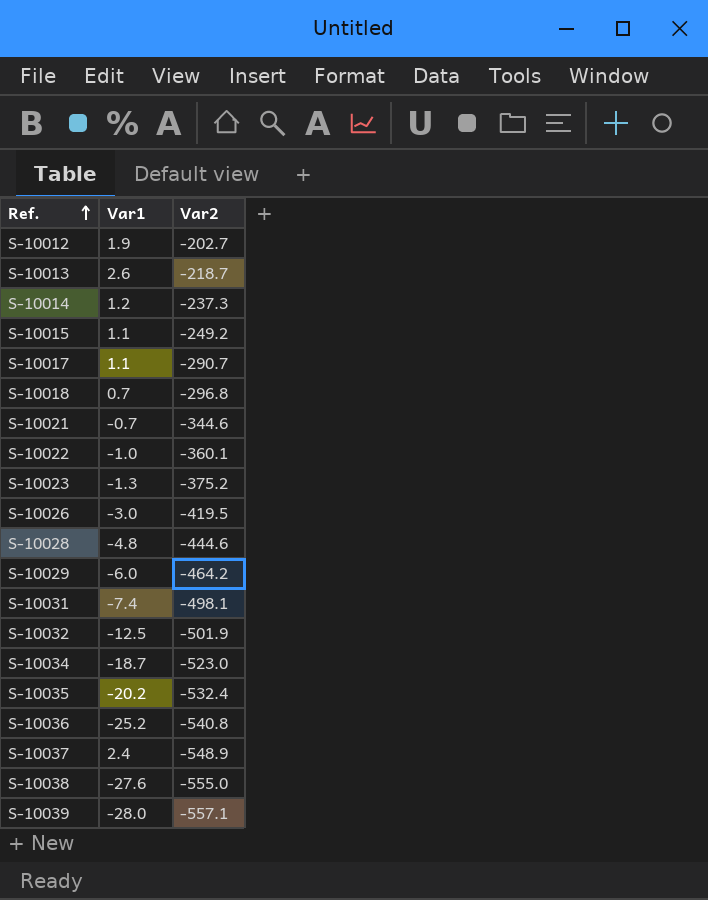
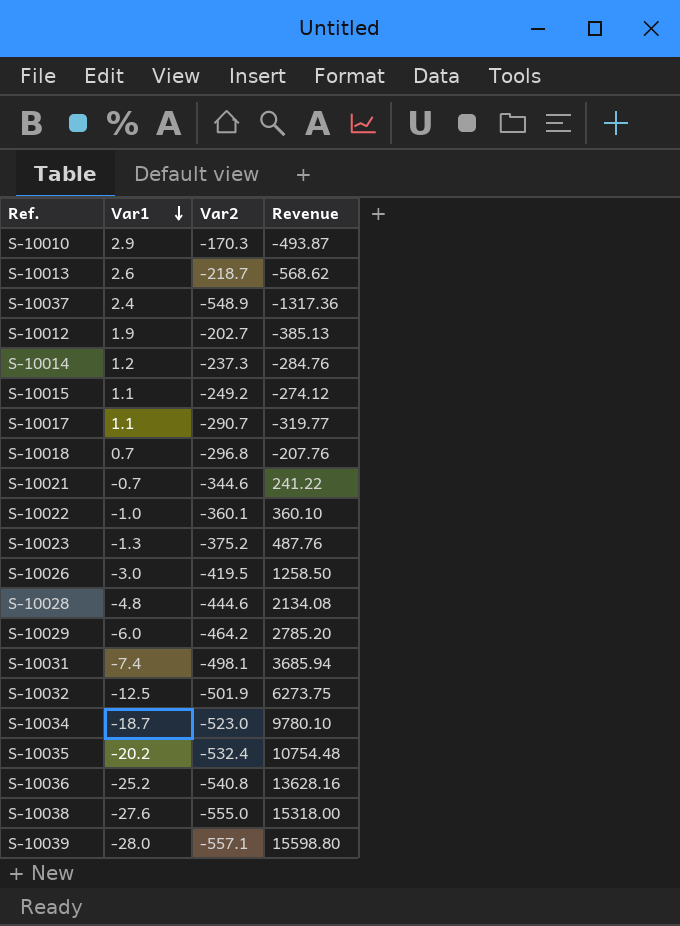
row order: Ref. ascending -> Var1 descending
column Revenue | formula: none -> [Var1] * [Var2]
row S-10010: none -> 2.9 | -170.3 | -493.87

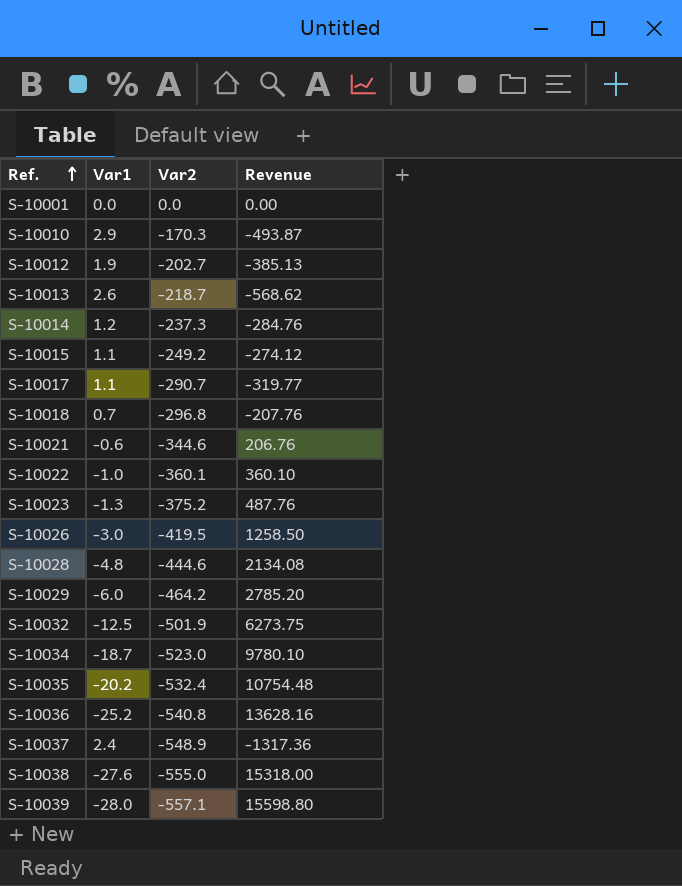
row order: Var1 descending -> Ref. ascending
row S-10031: -7.4 | -498.1 | 3685.94 -> none
row S-10001: none -> 0.0 | 0.0 | 0.00
S-10021 | Var1: -0.7 -> -0.6
S-10021 | Revenue: 241.22 -> 206.76

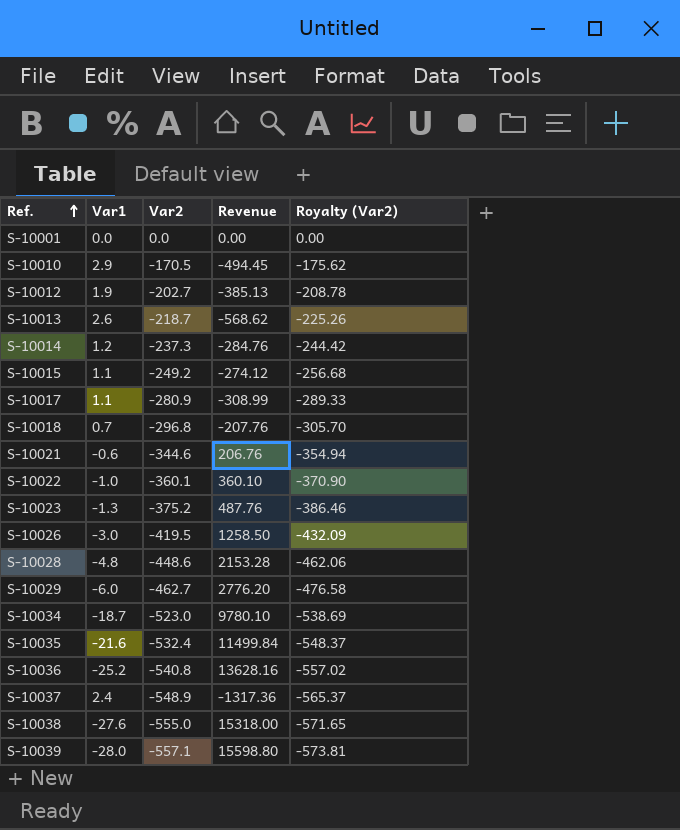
column Royalty (Var2) | formula: none -> [Var2] * 1.03
row S-10032: -12.5 | -501.9 | 6273.75 -> none
S-10010 | Var2: -170.3 -> -170.5
S-10010 | Revenue: -493.87 -> -494.45
S-10017 | Var2: -290.7 -> -280.9
S-10017 | Revenue: -319.77 -> -308.99
S-10028 | Var2: -444.6 -> -448.6
S-10028 | Revenue: 2134.08 -> 2153.28
S-10029 | Var2: -464.2 -> -462.7
S-10029 | Revenue: 2785.20 -> 2776.20
S-10035 | Var1: -20.2 -> -21.6
S-10035 | Revenue: 10754.48 -> 11499.84

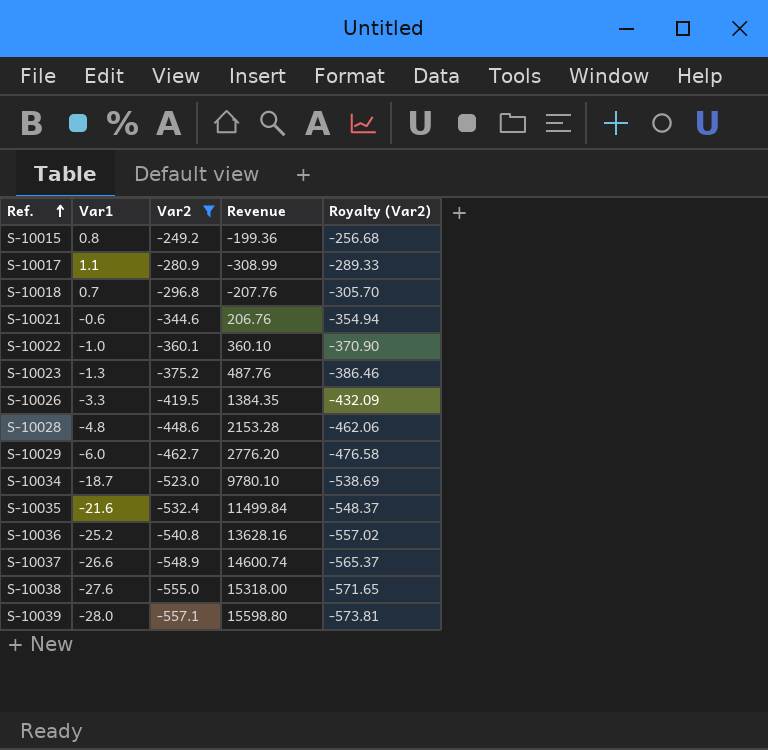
filter: none -> Var2 <= -249.2
S-10015 | Var1: 1.1 -> 0.8
S-10015 | Revenue: -274.12 -> -199.36
S-10026 | Var1: -3.0 -> -3.3
S-10026 | Revenue: 1258.50 -> 1384.35
S-10037 | Var1: 2.4 -> -26.6
S-10037 | Revenue: -1317.36 -> 14600.74

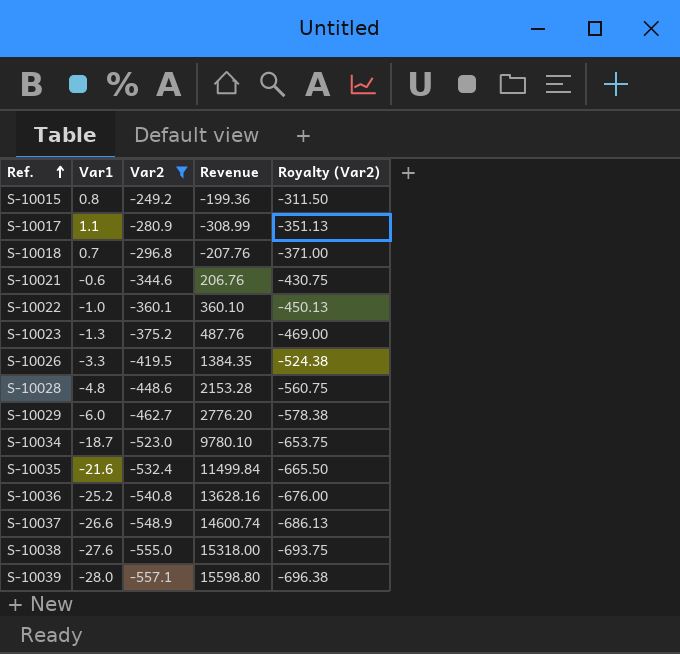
column Royalty (Var2) | formula: [Var2] * 1.03 -> [Var2] * 1.25

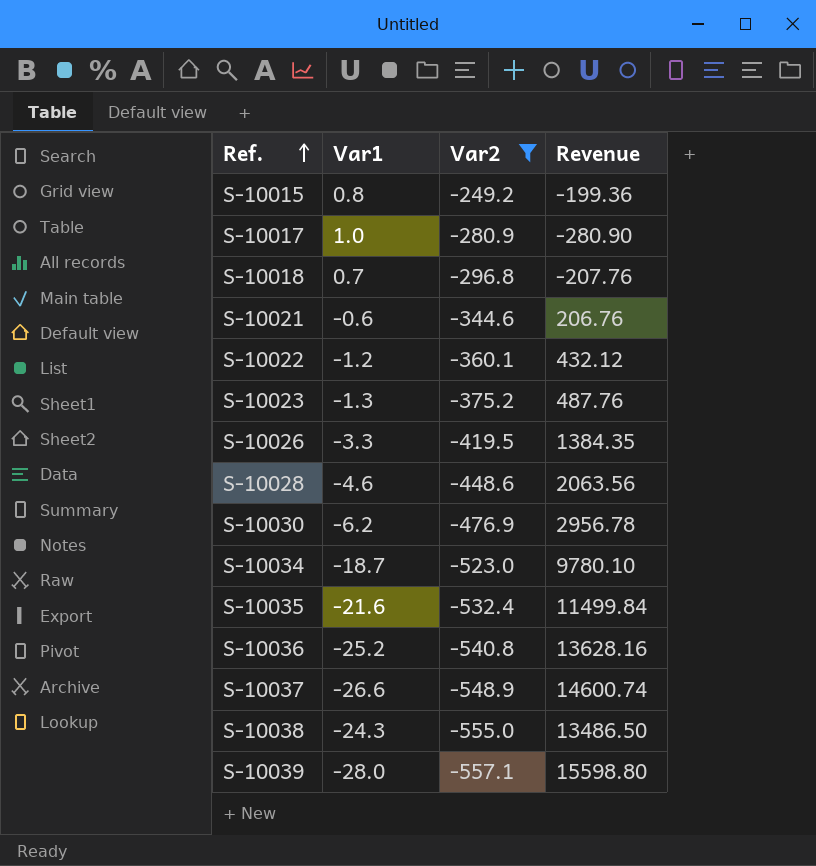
column Royalty (Var2) | formula: [Var2] * 1.25 -> none
row S-10029: -6.0 | -462.7 | 2776.20 | -578.38 -> none
S-10017 | Var1: 1.1 -> 1.0
S-10017 | Revenue: -308.99 -> -280.90
S-10022 | Var1: -1.0 -> -1.2
S-10022 | Revenue: 360.10 -> 432.12
S-10028 | Var1: -4.8 -> -4.6
S-10028 | Revenue: 2153.28 -> 2063.56
row S-10030: none -> -6.2 | -476.9 | 2956.78
S-10038 | Var1: -27.6 -> -24.3
S-10038 | Revenue: 15318.00 -> 13486.50

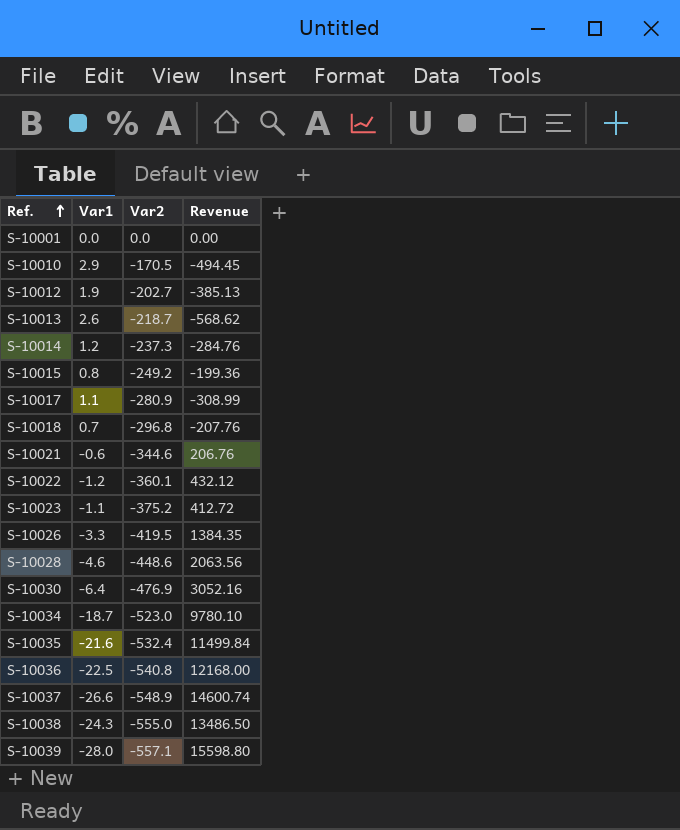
filter: Var2 <= -249.2 -> none
S-10017 | Var1: 1.0 -> 1.1
S-10017 | Revenue: -280.90 -> -308.99
S-10023 | Var1: -1.3 -> -1.1
S-10023 | Revenue: 487.76 -> 412.72
S-10030 | Var1: -6.2 -> -6.4
S-10030 | Revenue: 2956.78 -> 3052.16
S-10036 | Var1: -25.2 -> -22.5
S-10036 | Revenue: 13628.16 -> 12168.00

